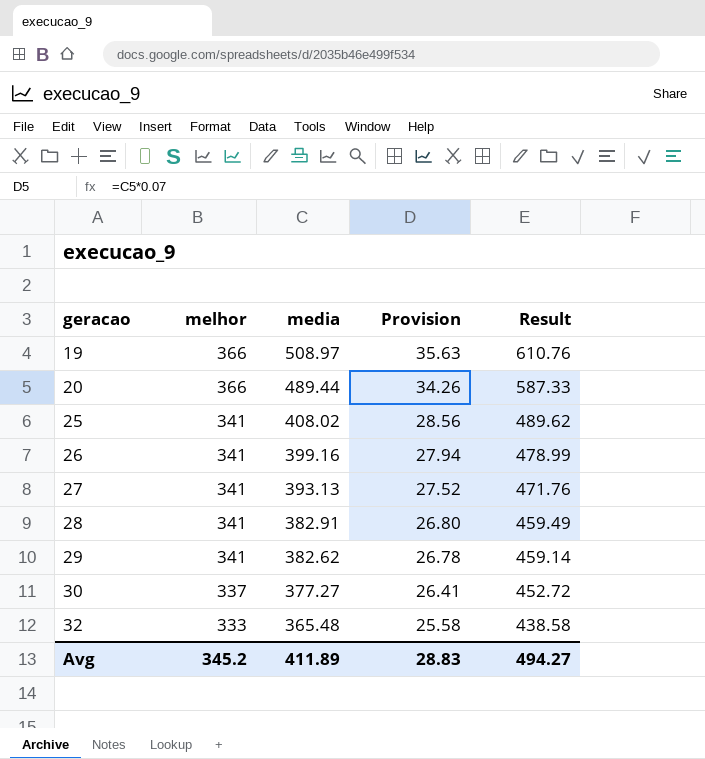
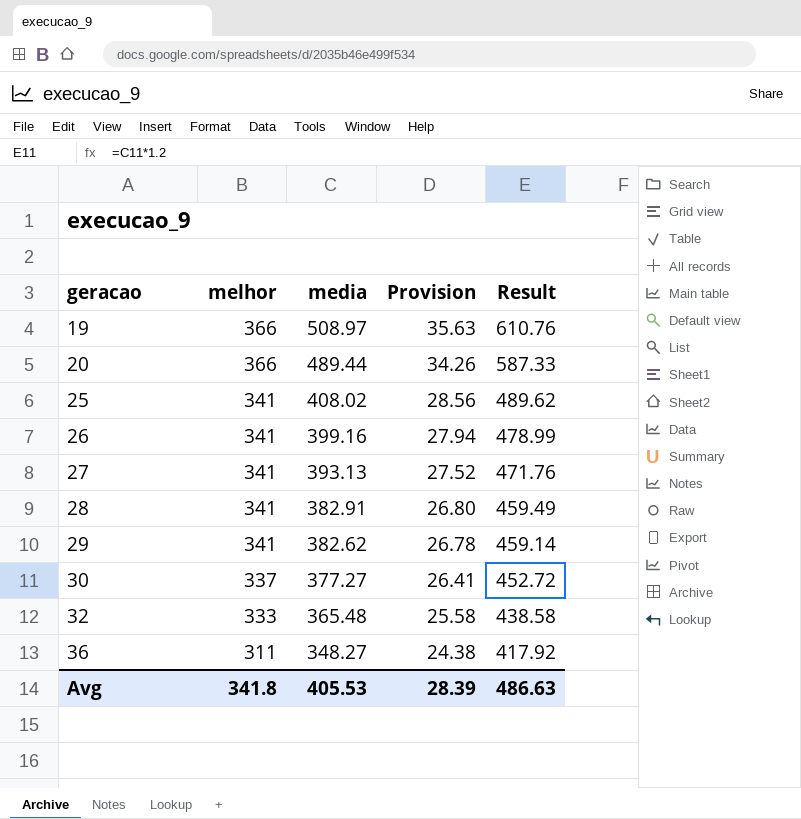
row 36: none -> 311 | 348.27 | 24.38 | 417.92
Avg | melhor: 345.2 -> 341.8
Avg | media: 411.89 -> 405.53
Avg | Provision: 28.83 -> 28.39
Avg | Result: 494.27 -> 486.63

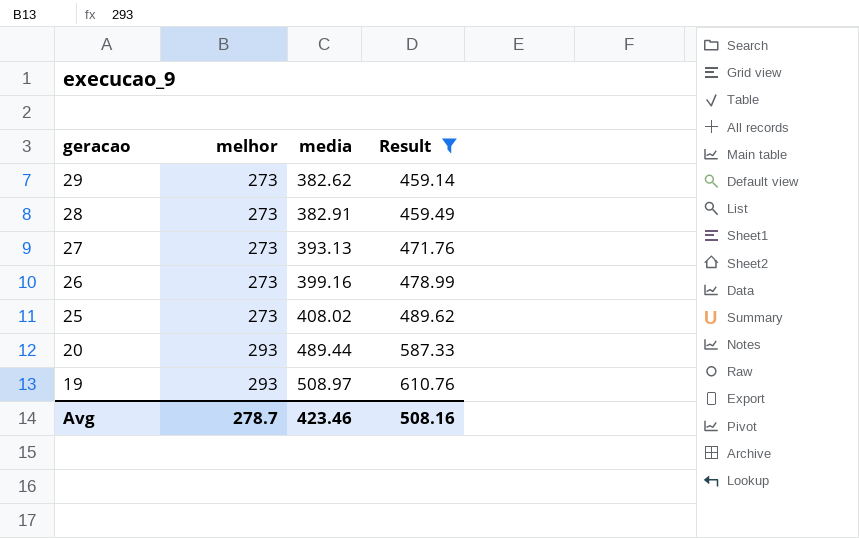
filter: none -> Result >= 459.14
row order: geracao ascending -> geracao descending
column Provision | formula: [media] * 0.07 -> none
29 | melhor: 341 -> 273
28 | melhor: 341 -> 273
27 | melhor: 341 -> 273
26 | melhor: 341 -> 273
25 | melhor: 341 -> 273
20 | melhor: 366 -> 293
19 | melhor: 366 -> 293
Avg | melhor: 341.8 -> 278.7
Avg | media: 405.53 -> 423.46
Avg | Result: 486.63 -> 508.16

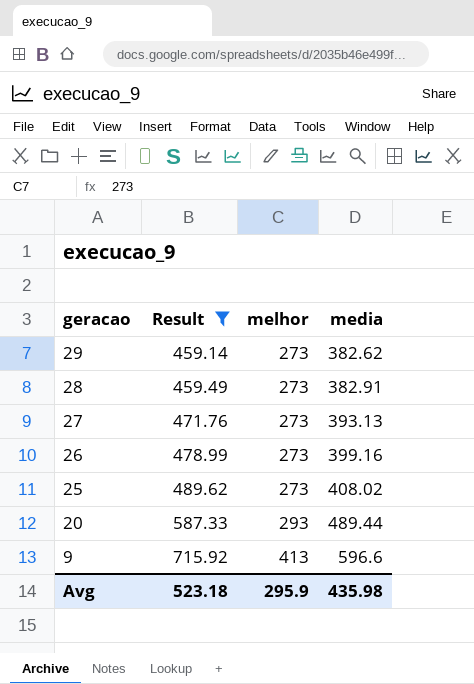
column Result | position: 4 -> 2
row 19: 293 | 508.97 | 610.76 -> none
row 9: none -> 715.92 | 413 | 596.6
Avg | Result: 508.16 -> 523.18
Avg | melhor: 278.7 -> 295.9
Avg | media: 423.46 -> 435.98

